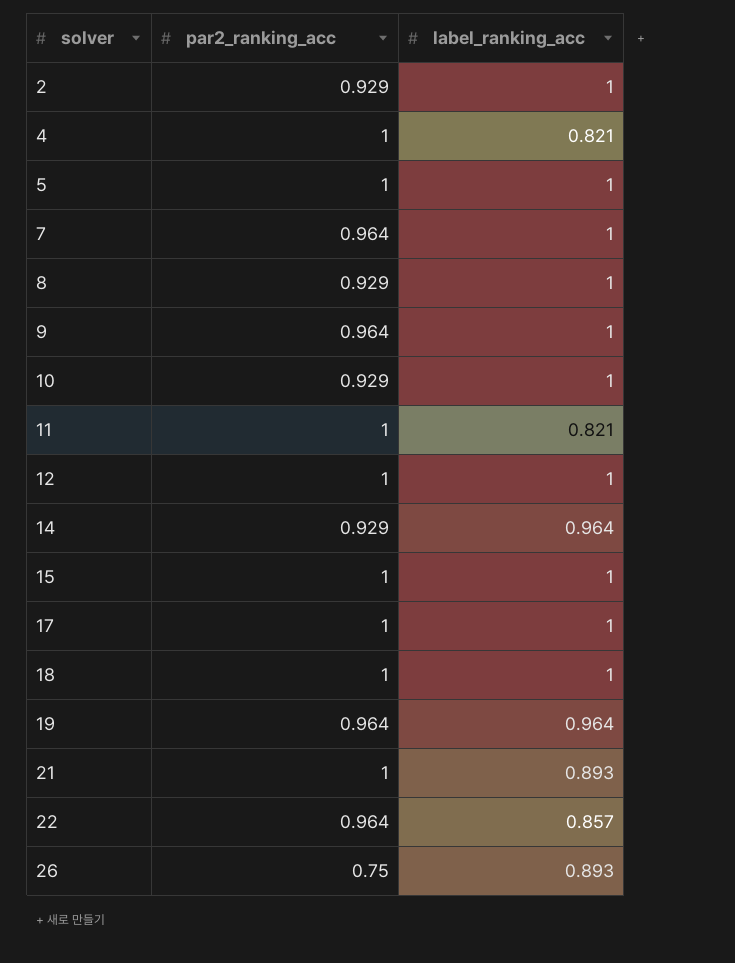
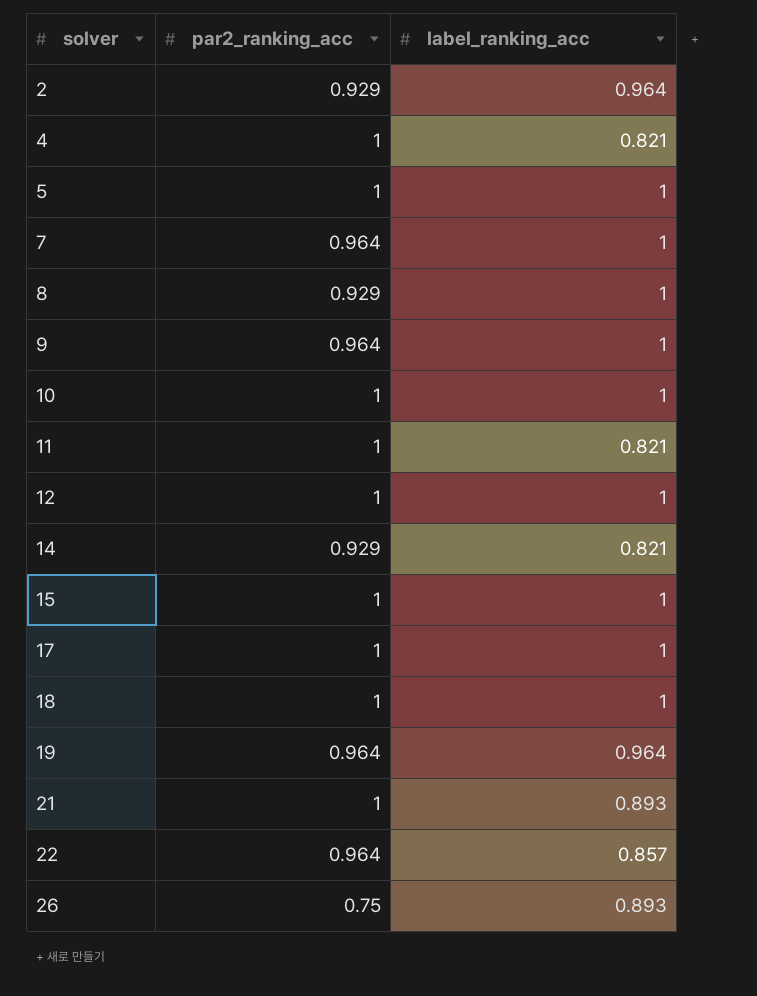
2 | label_ranking_acc: 1 -> 0.964
10 | par2_ranking_acc: 0.929 -> 1
14 | label_ranking_acc: 0.964 -> 0.821

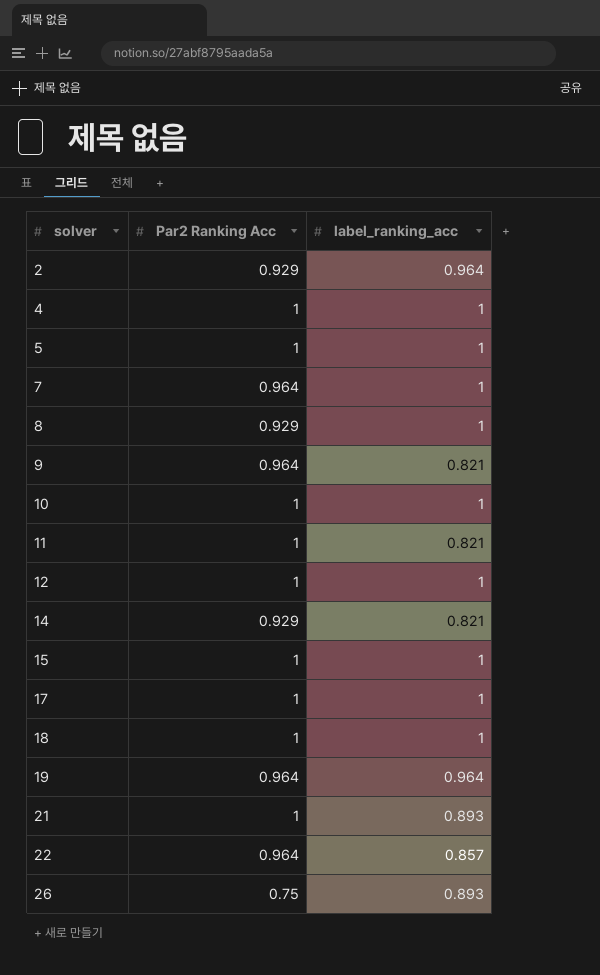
column name: par2_ranking_acc -> Par2 Ranking Acc
4 | label_ranking_acc: 0.821 -> 1
9 | label_ranking_acc: 1 -> 0.821

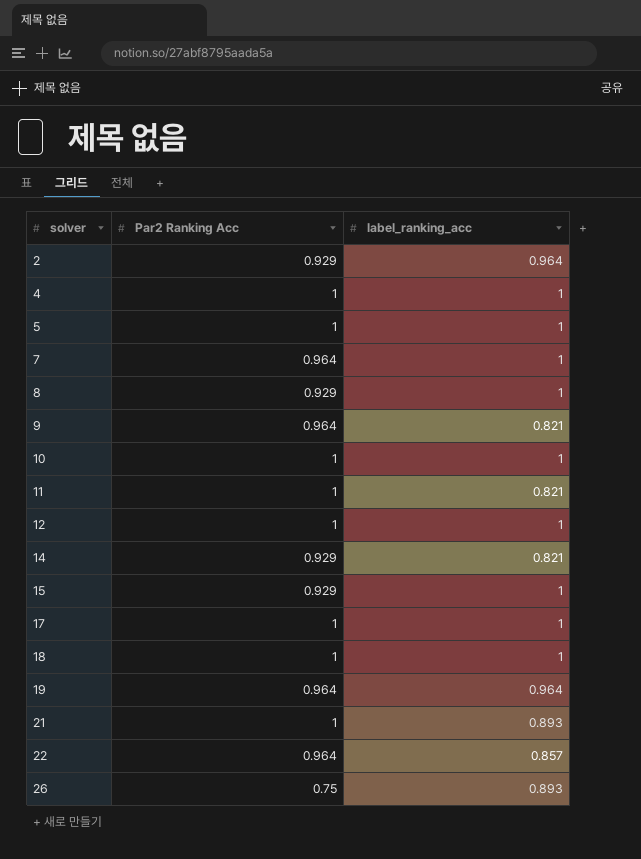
15 | Par2 Ranking Acc: 1 -> 0.929

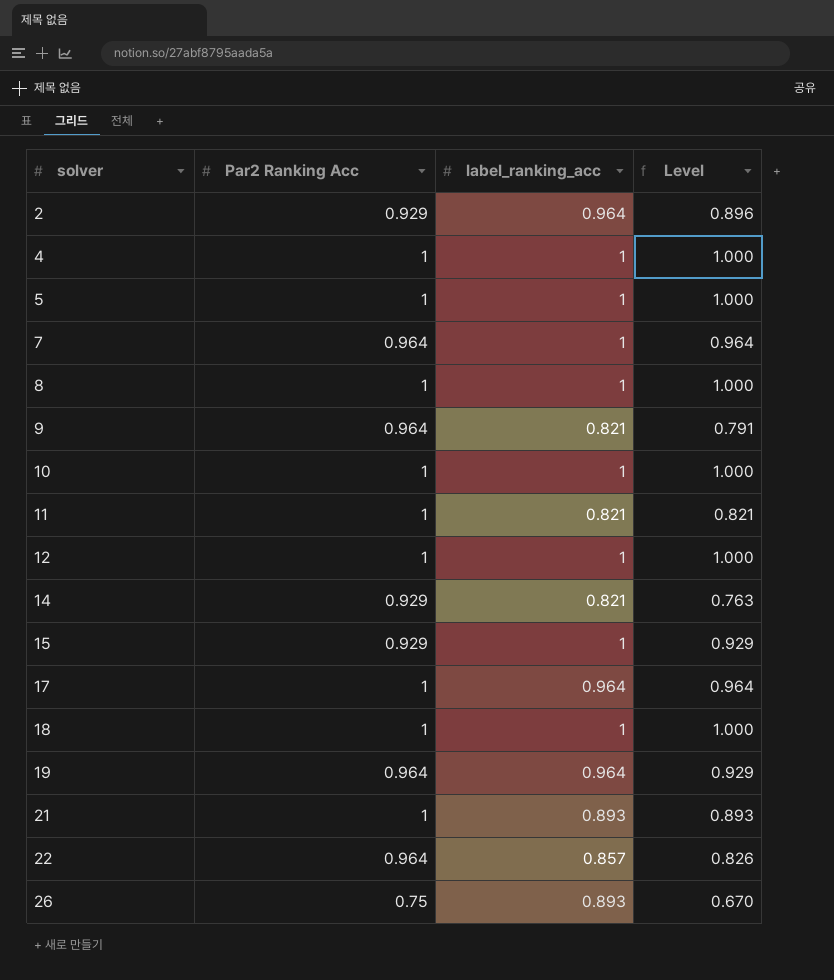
column Level | formula: none -> [Par2 Ranking Acc] * [label_ranking_acc]
8 | Par2 Ranking Acc: 0.929 -> 1
17 | label_ranking_acc: 1 -> 0.964

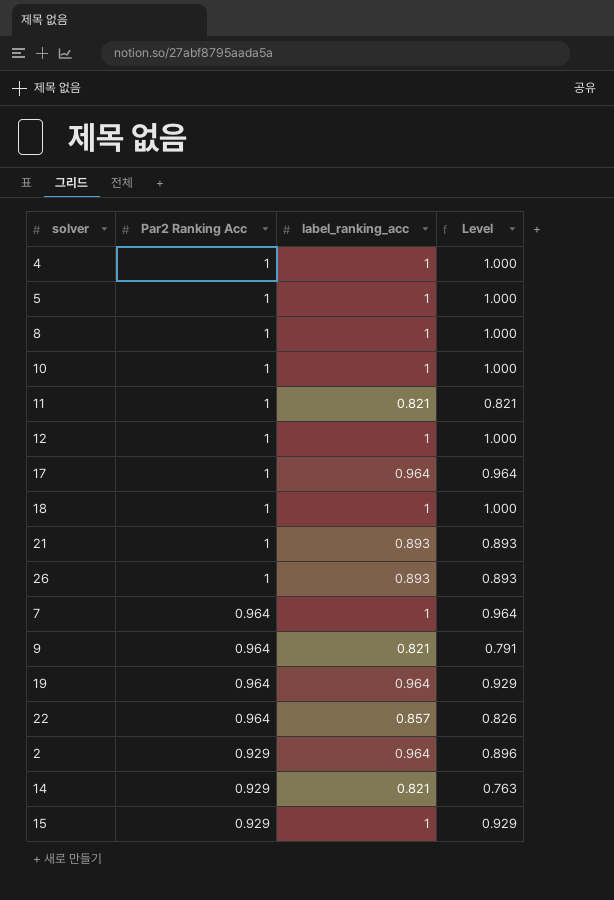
row order: solver ascending -> Par2 Ranking Acc descending
26 | Par2 Ranking Acc: 0.75 -> 1
26 | Level: 0.670 -> 0.893

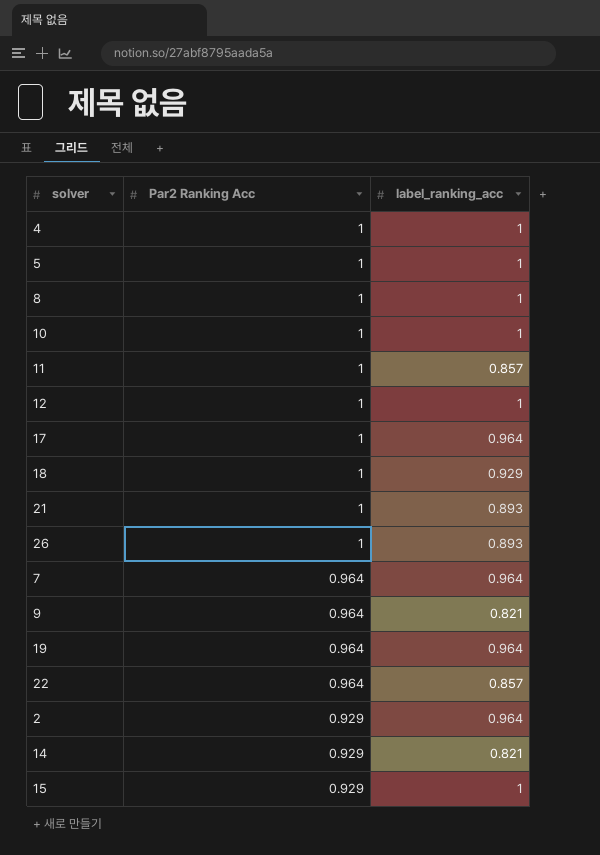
column Level | formula: [Par2 Ranking Acc] * [label_ranking_acc] -> none
11 | label_ranking_acc: 0.821 -> 0.857
18 | label_ranking_acc: 1 -> 0.929
7 | label_ranking_acc: 1 -> 0.964

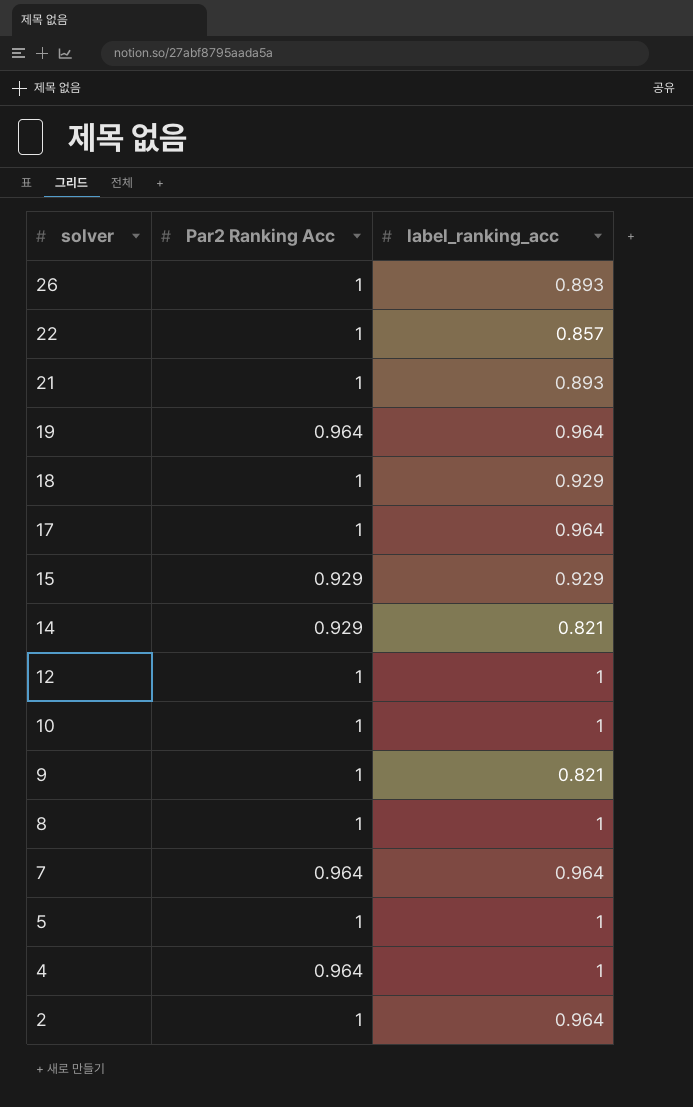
row order: Par2 Ranking Acc descending -> solver descending
row 11: 1 | 0.857 -> none
22 | Par2 Ranking Acc: 0.964 -> 1
15 | label_ranking_acc: 1 -> 0.929
9 | Par2 Ranking Acc: 0.964 -> 1
4 | Par2 Ranking Acc: 1 -> 0.964
2 | Par2 Ranking Acc: 0.929 -> 1

